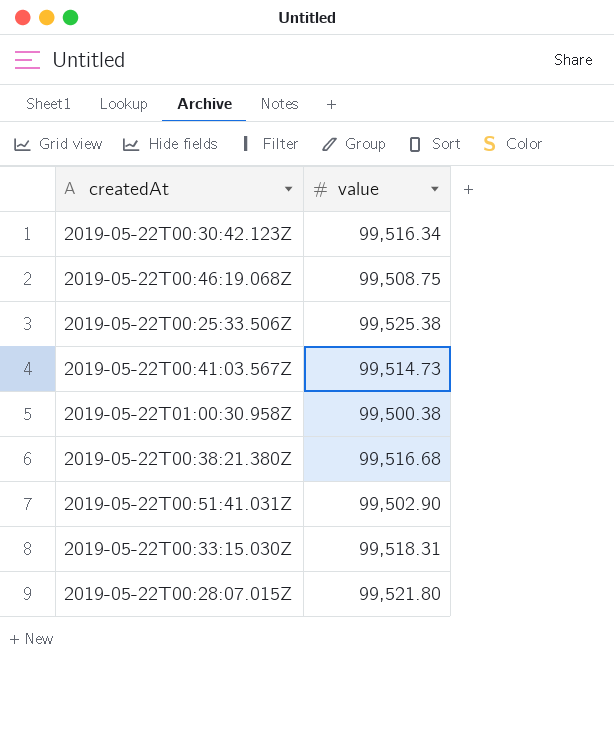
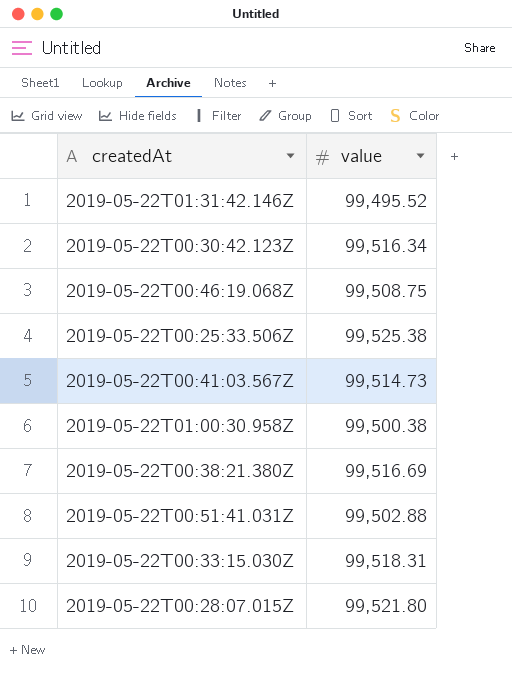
row 2019-05-22T01:31:42.146Z: none -> 99,495.52
2019-05-22T00:38:21.380Z | value: 99,516.68 -> 99,516.69
2019-05-22T00:51:41.031Z | value: 99,502.90 -> 99,502.88

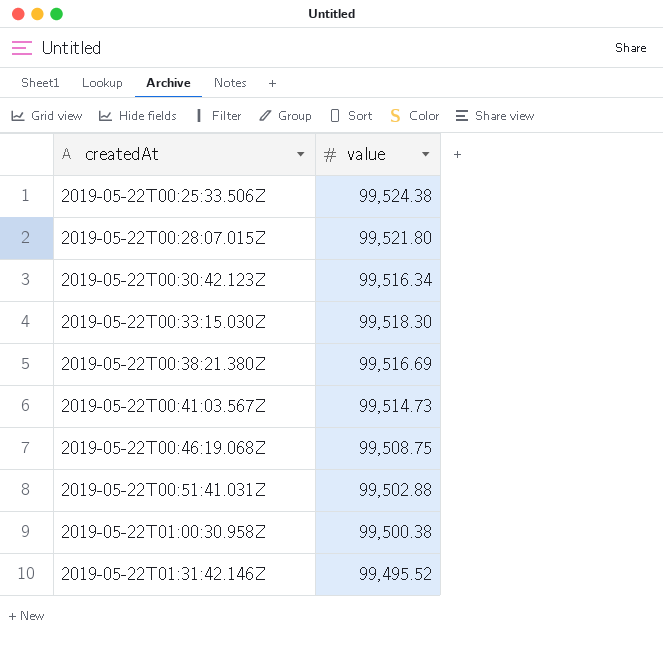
row order: none -> createdAt ascending
2019-05-22T00:25:33.506Z | value: 99,525.38 -> 99,524.38
2019-05-22T00:33:15.030Z | value: 99,518.31 -> 99,518.30

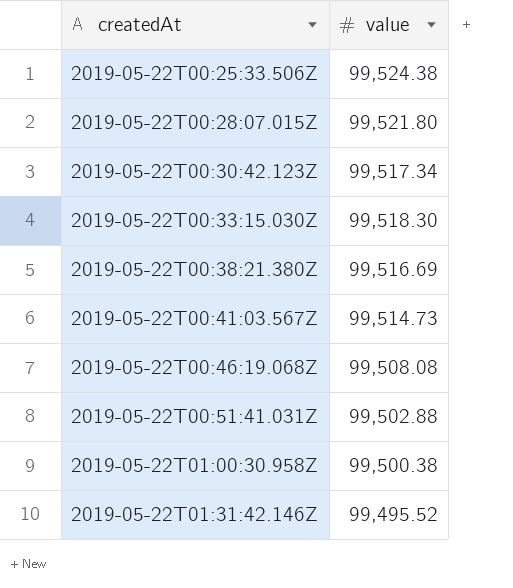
2019-05-22T00:30:42.123Z | value: 99,516.34 -> 99,517.34
2019-05-22T00:46:19.068Z | value: 99,508.75 -> 99,508.08

